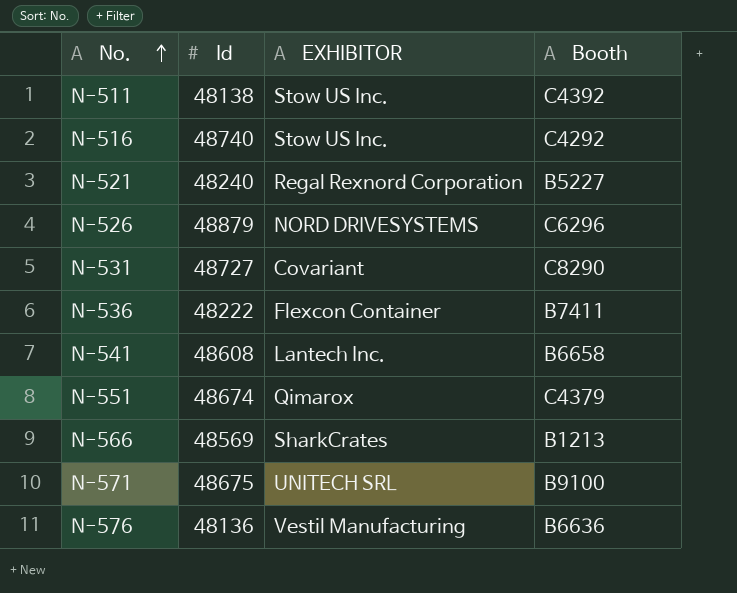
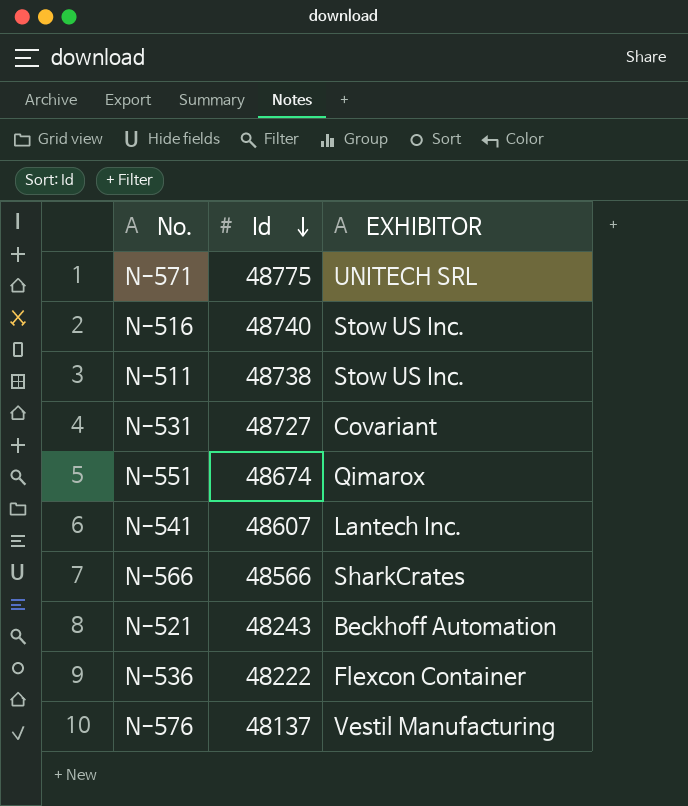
row order: No. ascending -> Id descending
column Booth | position: 4 -> none
row N-526: 48879 | NORD DRIVESYSTEMS | C6296 -> none
N-571 | Id: 48675 -> 48775
N-511 | Id: 48138 -> 48738
N-541 | Id: 48608 -> 48607
N-566 | Id: 48569 -> 48566
N-521 | Id: 48240 -> 48243
N-521 | EXHIBITOR: Regal Rexnord Corporation -> Beckhoff Automation
N-576 | Id: 48136 -> 48137

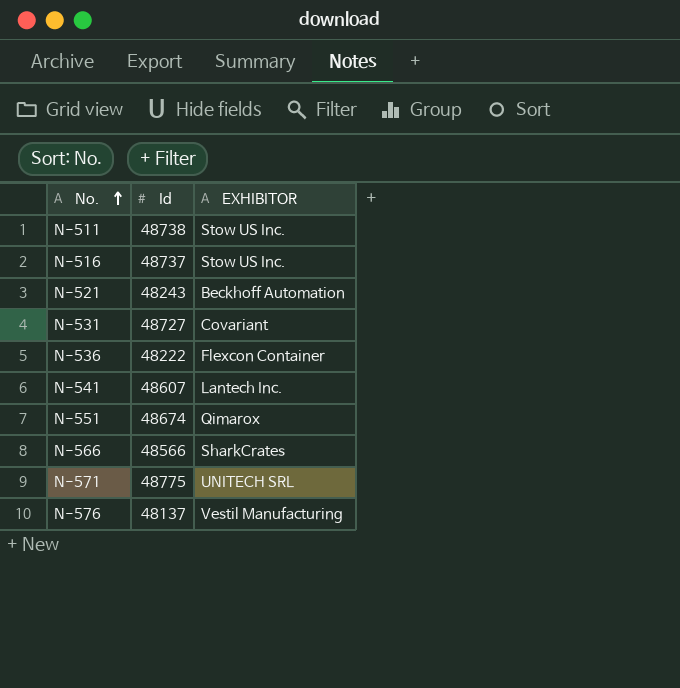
row order: Id descending -> No. ascending
N-516 | Id: 48740 -> 48737

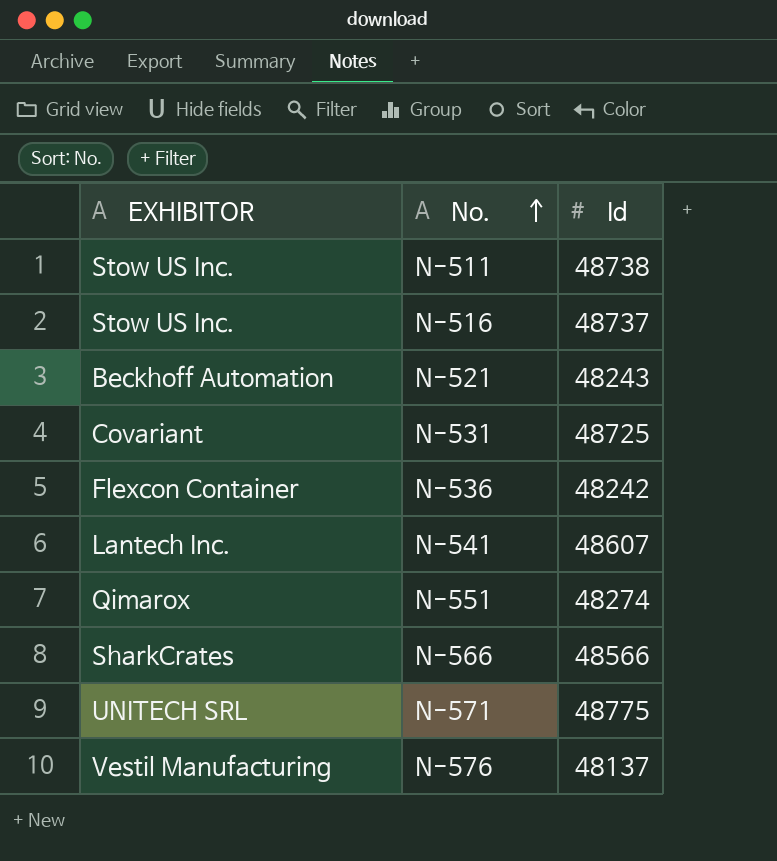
column EXHIBITOR | position: 3 -> 1
N-531 | Id: 48727 -> 48725
N-536 | Id: 48222 -> 48242
N-551 | Id: 48674 -> 48274

